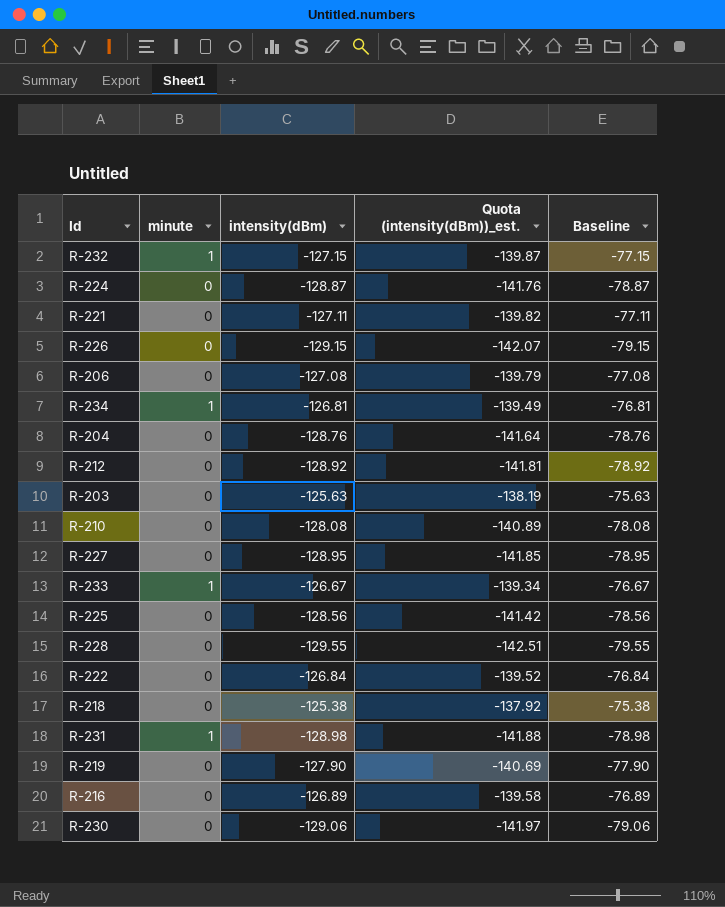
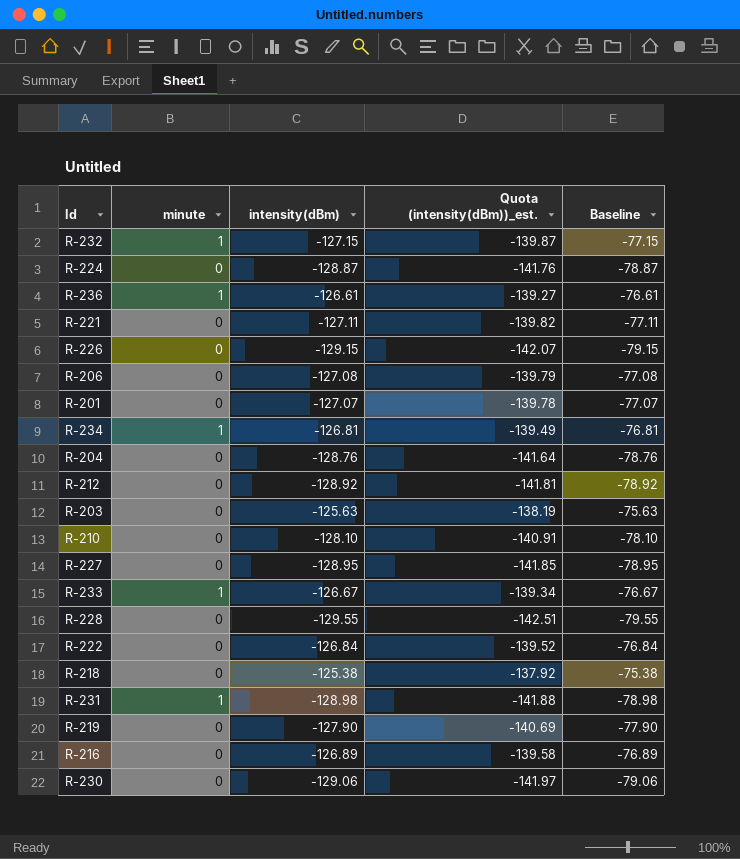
row R-225: 0 | -128.56 | -141.42 | -78.56 -> none
row R-236: none -> 1 | -126.61 | -139.27 | -76.61
row R-201: none -> 0 | -127.07 | -139.78 | -77.07
R-210 | intensity(dBm): -128.08 -> -128.10
R-210 | Quota (intensity(dBm))_est.: -140.89 -> -140.91
R-210 | Baseline: -78.08 -> -78.10

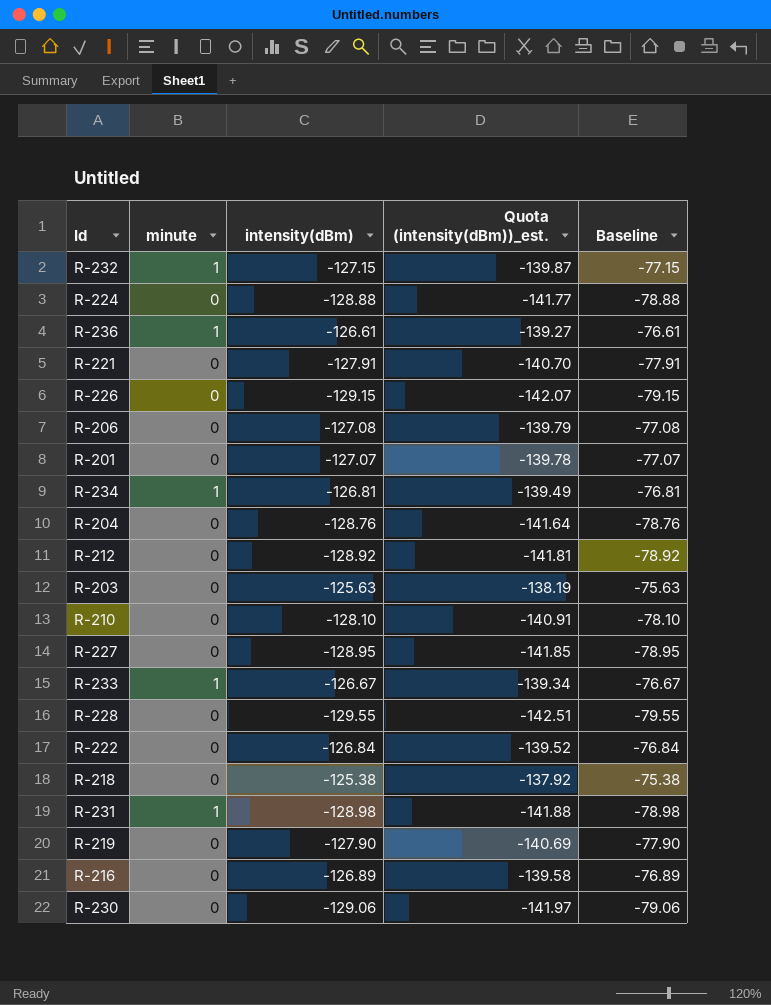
R-224 | intensity(dBm): -128.87 -> -128.88
R-224 | Quota (intensity(dBm))_est.: -141.76 -> -141.77
R-224 | Baseline: -78.87 -> -78.88
R-221 | intensity(dBm): -127.11 -> -127.91
R-221 | Quota (intensity(dBm))_est.: -139.82 -> -140.70
R-221 | Baseline: -77.11 -> -77.91

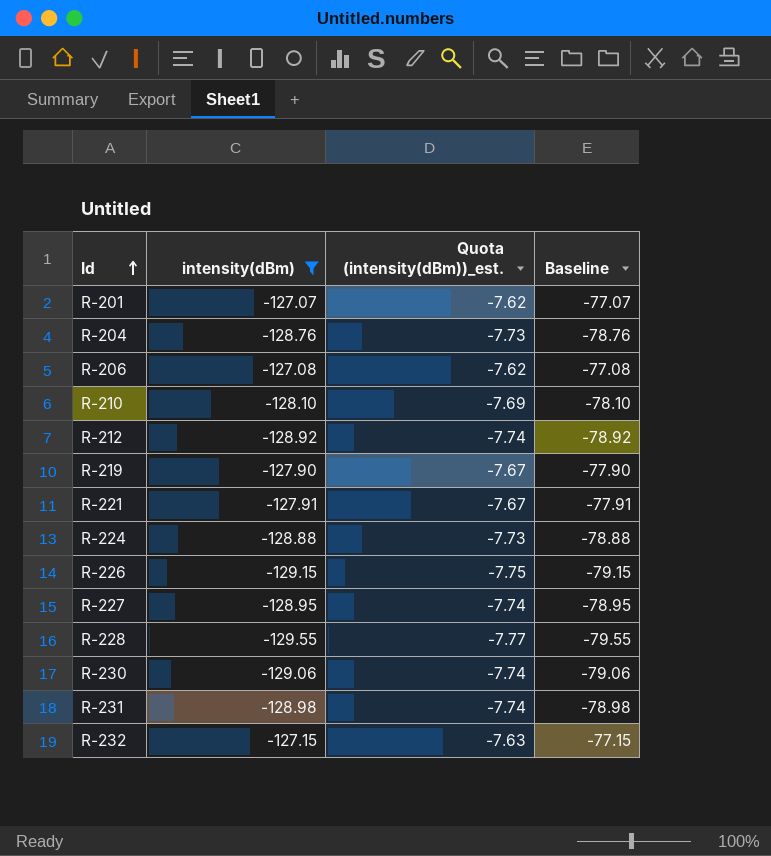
filter: none -> intensity(dBm) <= -127.07
row order: none -> Id ascending
column minute | position: 2 -> none
column Quota (intensity(dBm))_est. | formula: [intensity(dBm)] * 1.1 -> [intensity(dBm)] * 0.06

